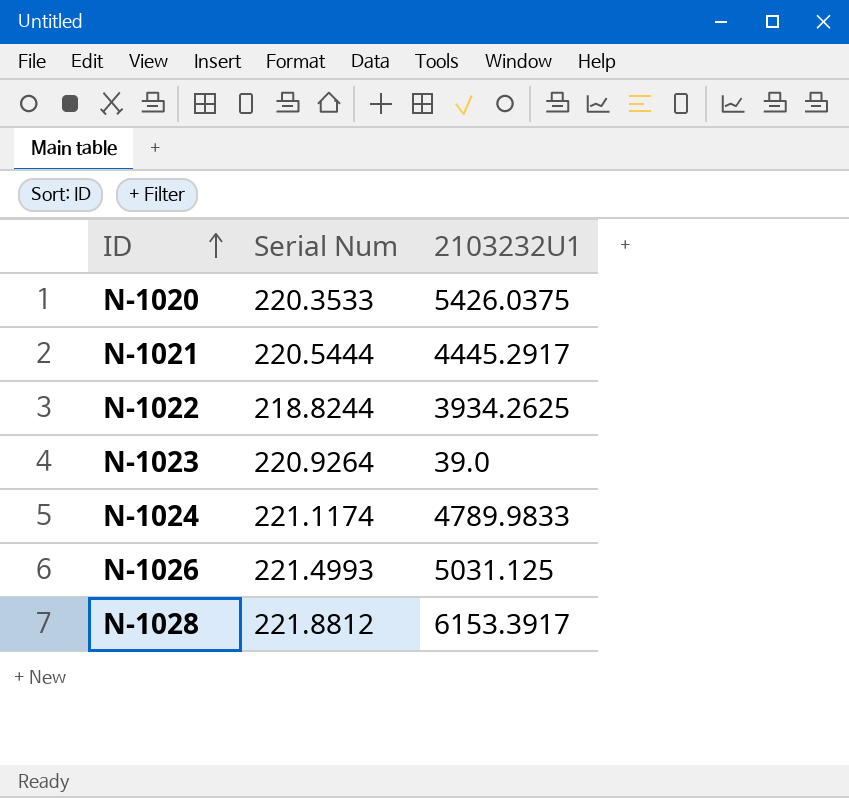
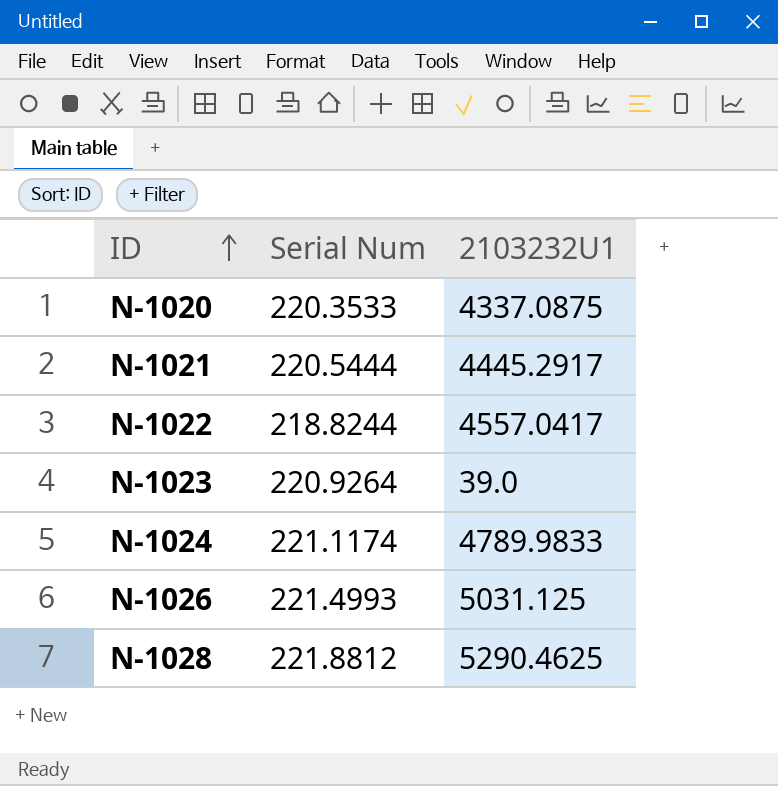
N-1020 | 2103232U1: 5426.0375 -> 4337.0875
N-1022 | 2103232U1: 3934.2625 -> 4557.0417
N-1028 | 2103232U1: 6153.3917 -> 5290.4625

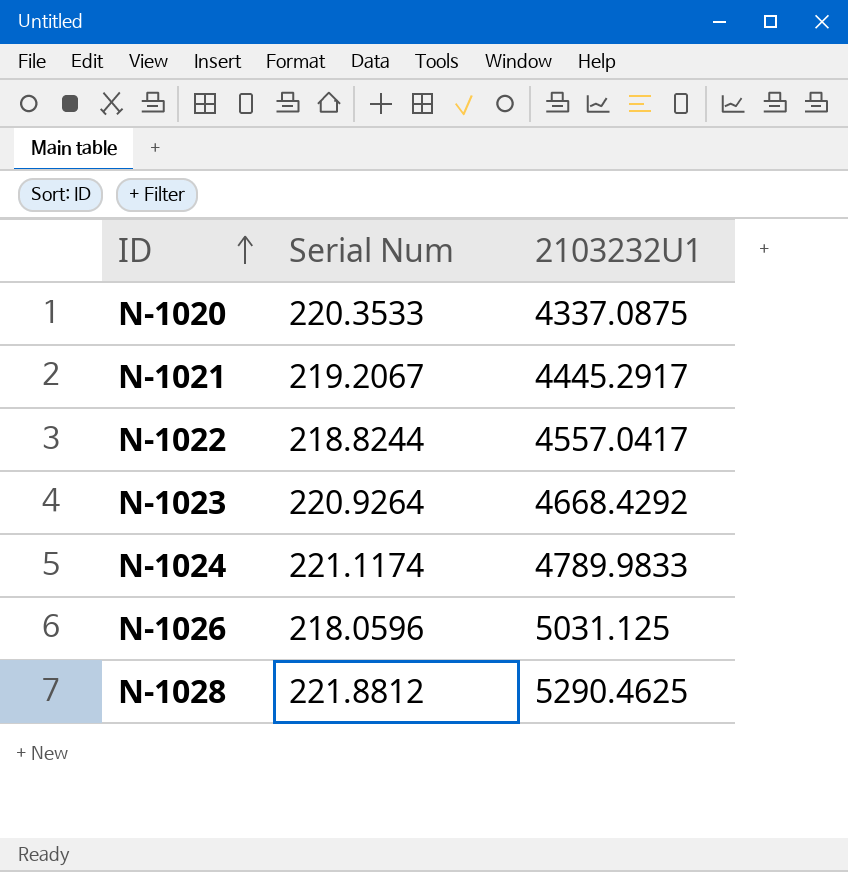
N-1021 | Serial Num: 220.5444 -> 219.2067
N-1023 | 2103232U1: 39.0 -> 4668.4292
N-1026 | Serial Num: 221.4993 -> 218.0596

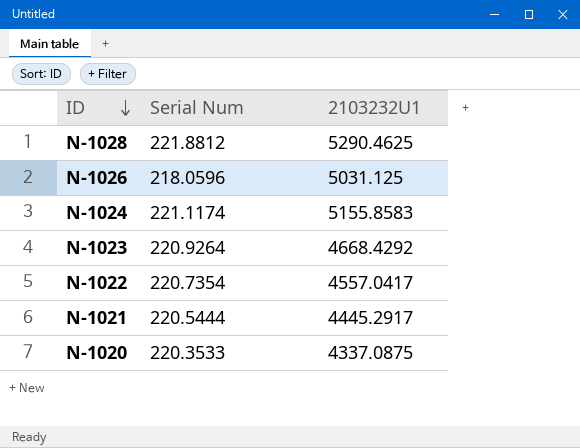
row order: ID ascending -> ID descending
N-1024 | 2103232U1: 4789.9833 -> 5155.8583
N-1022 | Serial Num: 218.8244 -> 220.7354
N-1021 | Serial Num: 219.2067 -> 220.5444

